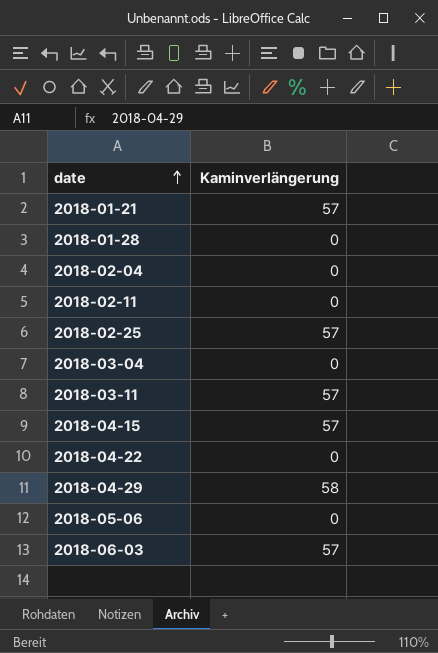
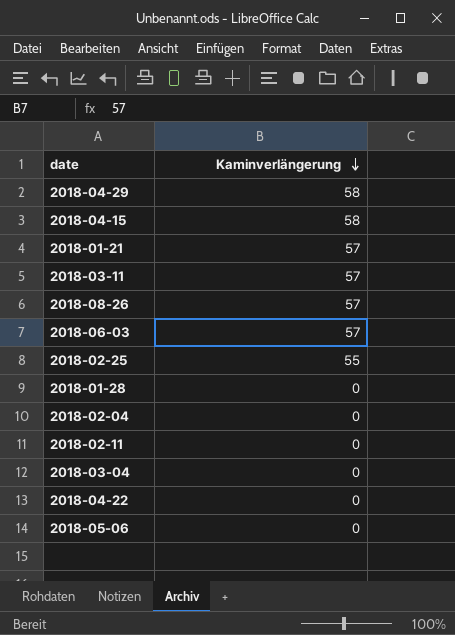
row order: date ascending -> Kaminverlängerung descending
2018-04-15 | Kaminverlängerung: 57 -> 58
row 2018-08-26: none -> 57
2018-02-25 | Kaminverlängerung: 57 -> 55

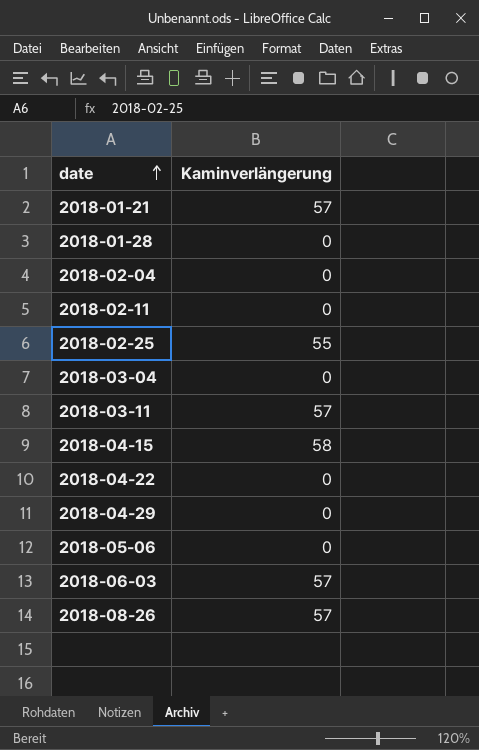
row order: Kaminverlängerung descending -> date ascending
2018-04-29 | Kaminverlängerung: 58 -> 0

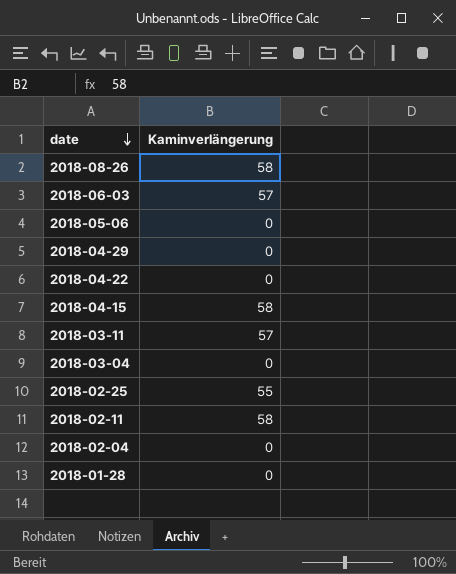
row order: date ascending -> date descending
row 2018-01-21: 57 -> none
2018-08-26 | Kaminverlängerung: 57 -> 58
2018-02-11 | Kaminverlängerung: 0 -> 58

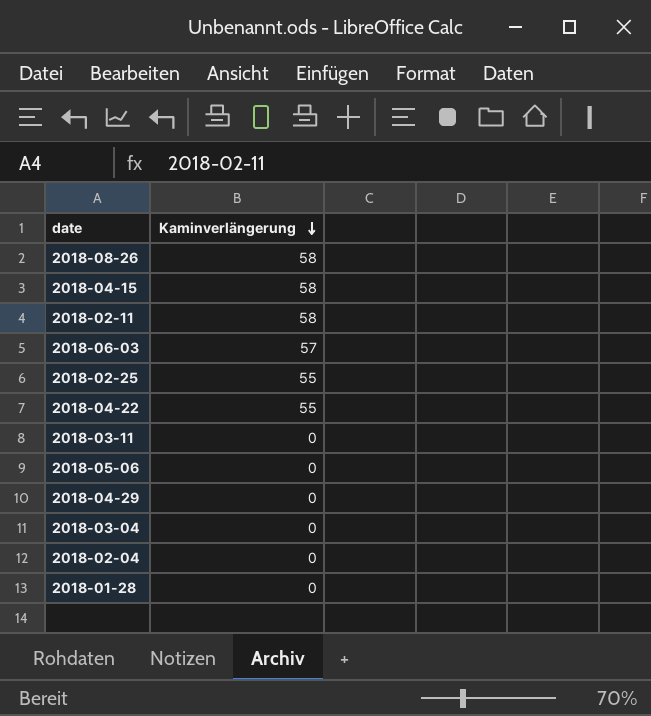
row order: date descending -> Kaminverlängerung descending
2018-04-22 | Kaminverlängerung: 0 -> 55
2018-03-11 | Kaminverlängerung: 57 -> 0

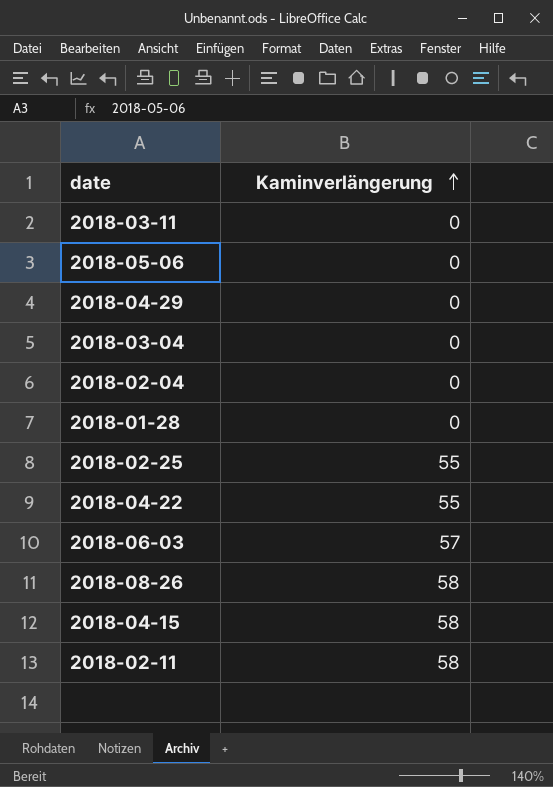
row order: Kaminverlängerung descending -> Kaminverlängerung ascending

